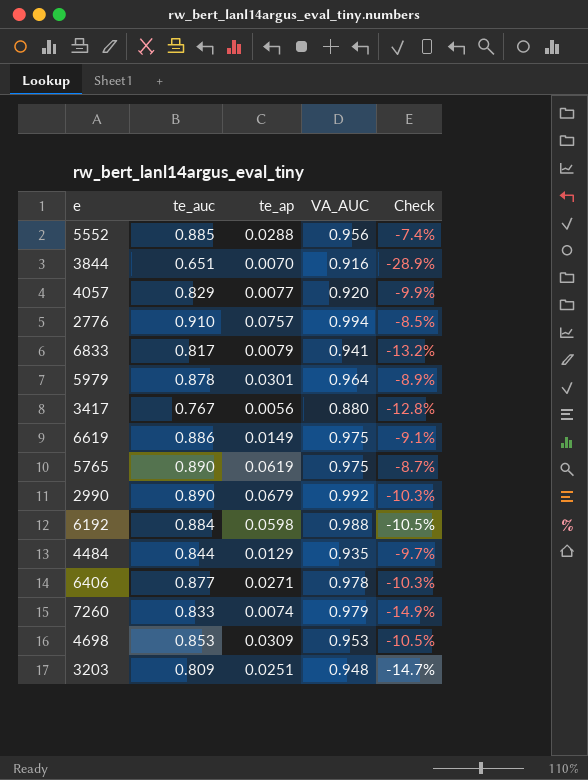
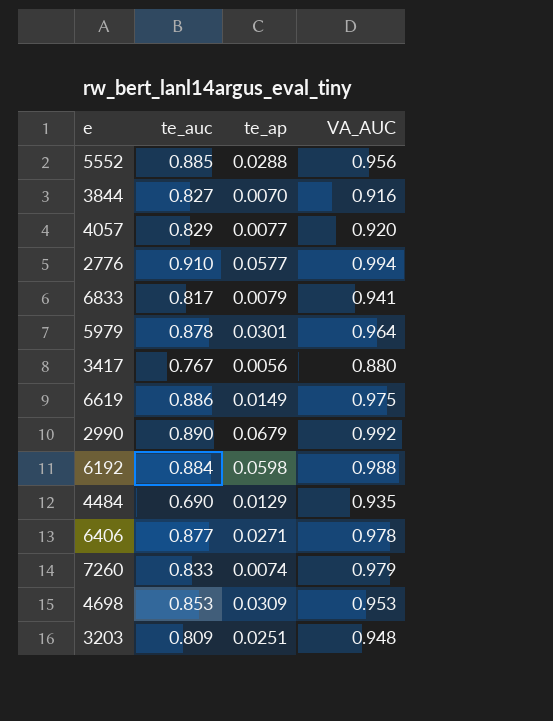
column Check | formula: ([te_auc] - [VA_AUC]) / [VA_AUC] -> none
row 5765: 0.890 | 0.0619 | 0.975 | -8.7% -> none
3844 | te_auc: 0.651 -> 0.827
2776 | te_ap: 0.0757 -> 0.0577
4484 | te_auc: 0.844 -> 0.690

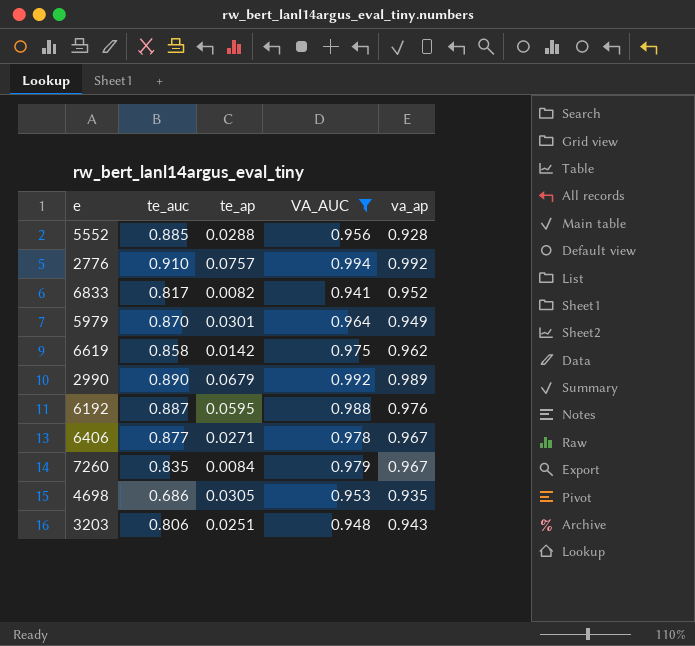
filter: none -> VA_AUC >= 0.941
column va_ap | position: none -> 5
2776 | te_ap: 0.0577 -> 0.0757
6833 | te_ap: 0.0079 -> 0.0082
5979 | te_auc: 0.878 -> 0.870
6619 | te_auc: 0.886 -> 0.858
6619 | te_ap: 0.0149 -> 0.0142
6192 | te_auc: 0.884 -> 0.887
6192 | te_ap: 0.0598 -> 0.0595
7260 | te_auc: 0.833 -> 0.835
7260 | te_ap: 0.0074 -> 0.0084
4698 | te_auc: 0.853 -> 0.686
4698 | te_ap: 0.0309 -> 0.0305
3203 | te_auc: 0.809 -> 0.806

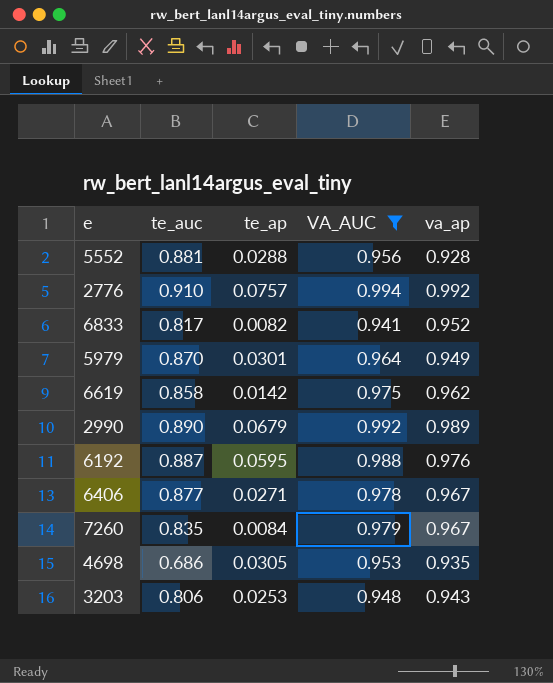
5552 | te_auc: 0.885 -> 0.881
3203 | te_ap: 0.0251 -> 0.0253

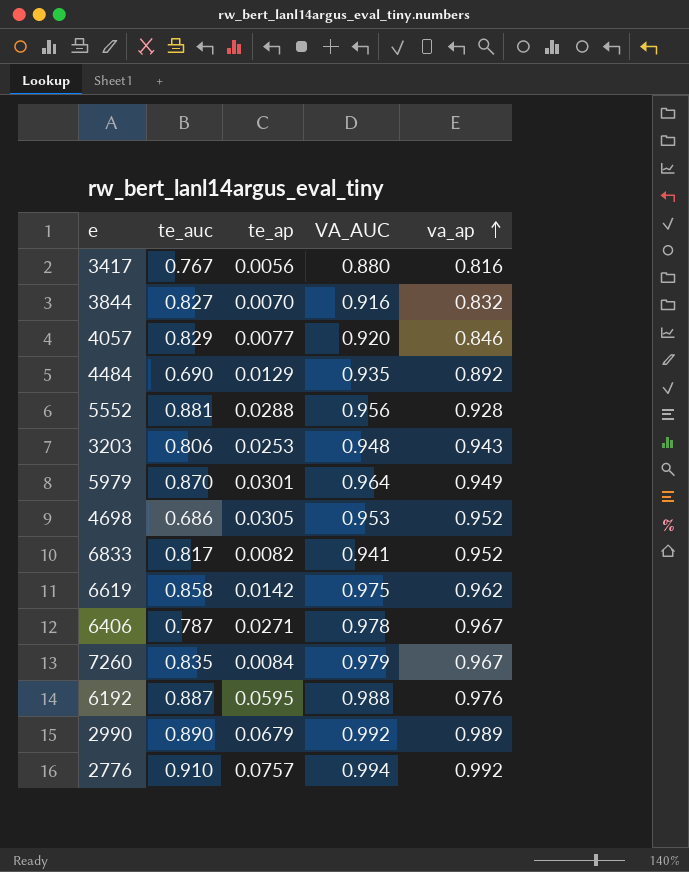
filter: VA_AUC >= 0.941 -> none
row order: none -> va_ap ascending
4698 | va_ap: 0.935 -> 0.952
6406 | te_auc: 0.877 -> 0.787

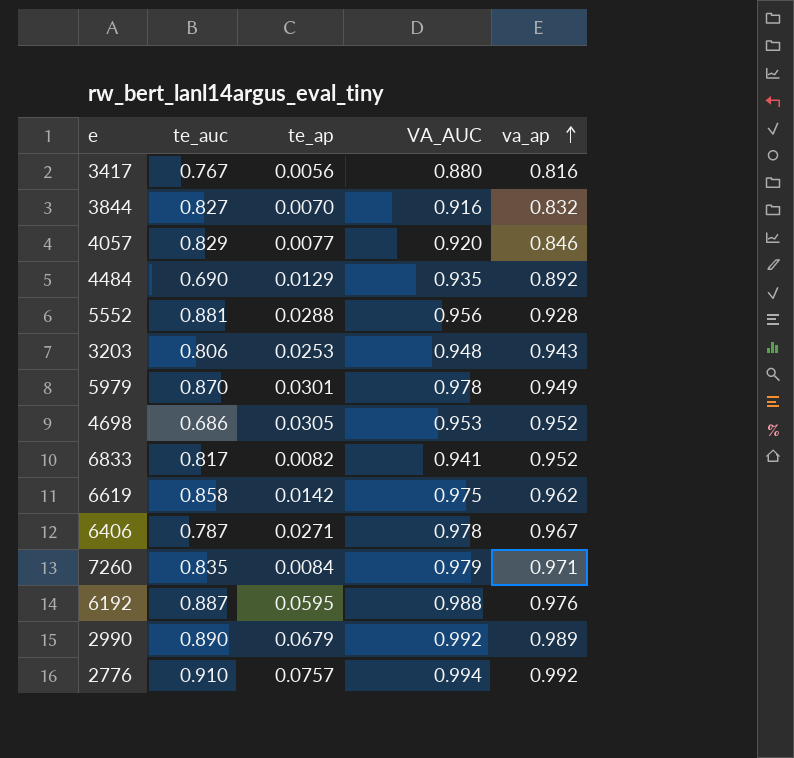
5979 | VA_AUC: 0.964 -> 0.978
7260 | va_ap: 0.967 -> 0.971

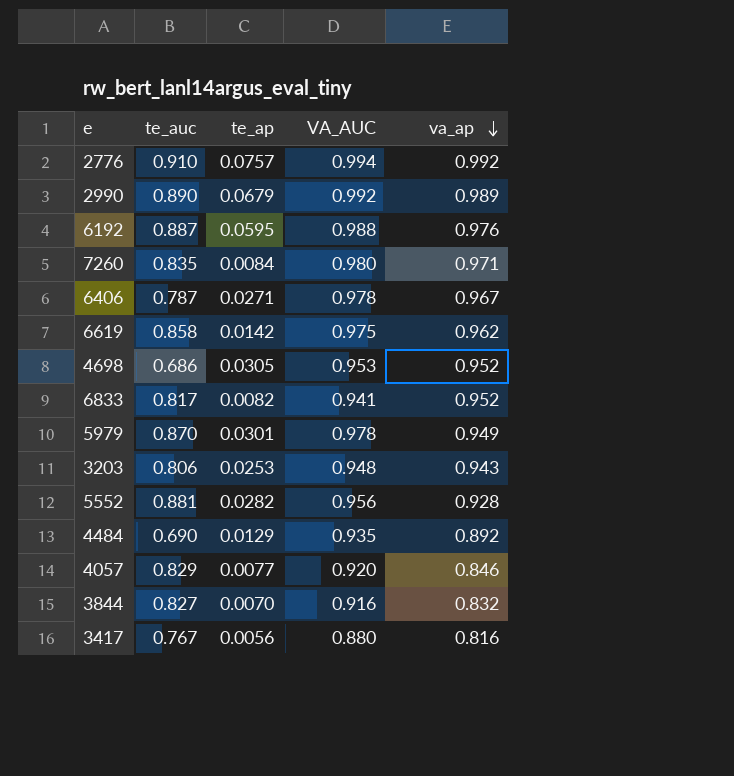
row order: va_ap ascending -> va_ap descending
7260 | VA_AUC: 0.979 -> 0.980
5552 | te_ap: 0.0288 -> 0.0282

